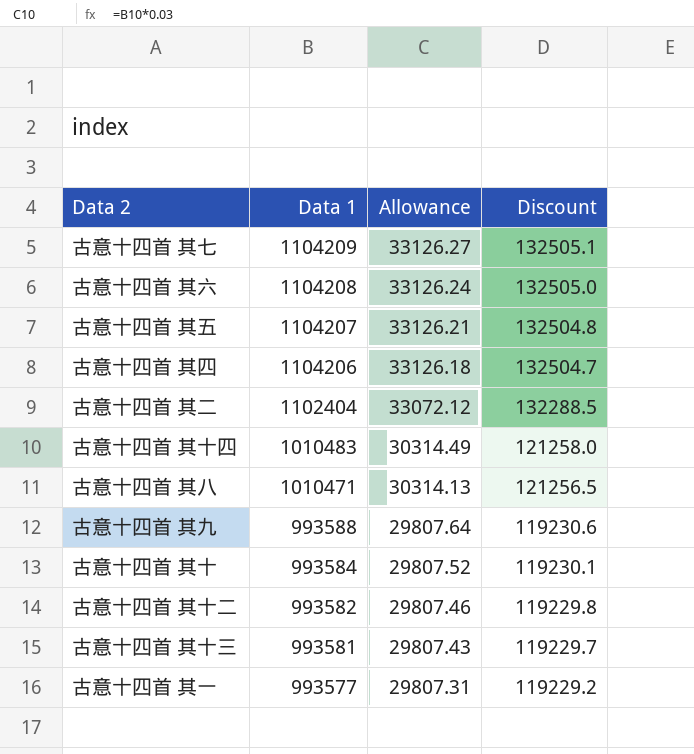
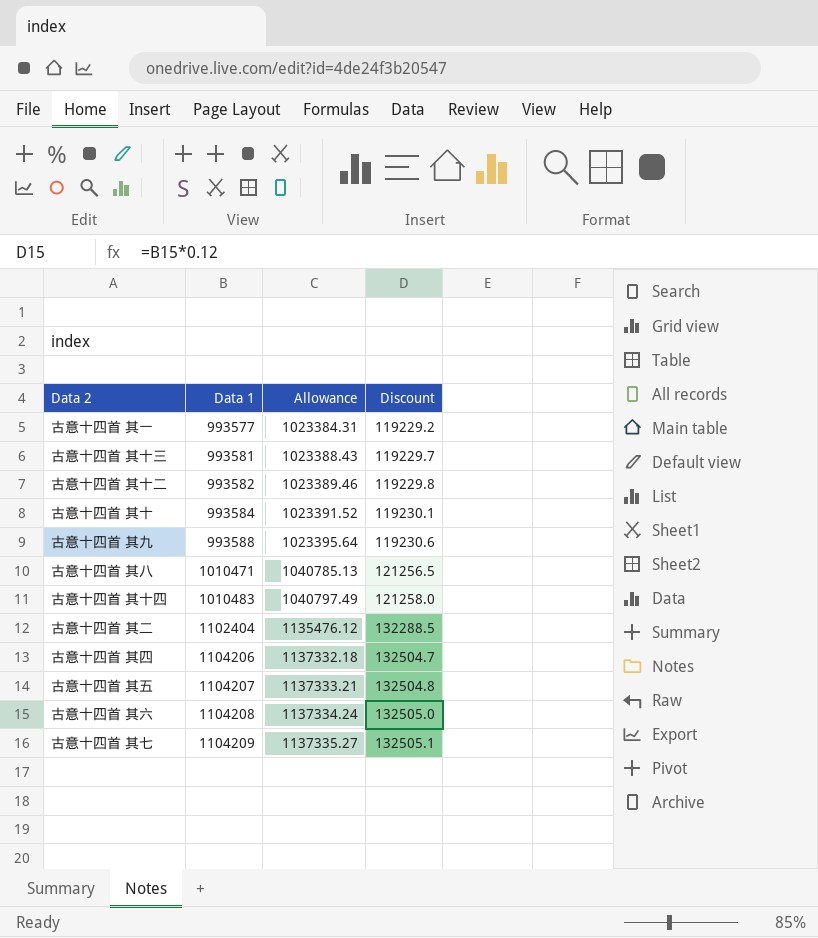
row order: Data 1 descending -> Data 1 ascending
column Allowance | formula: [Data 1] * 0.03 -> [Data 1] * 1.03

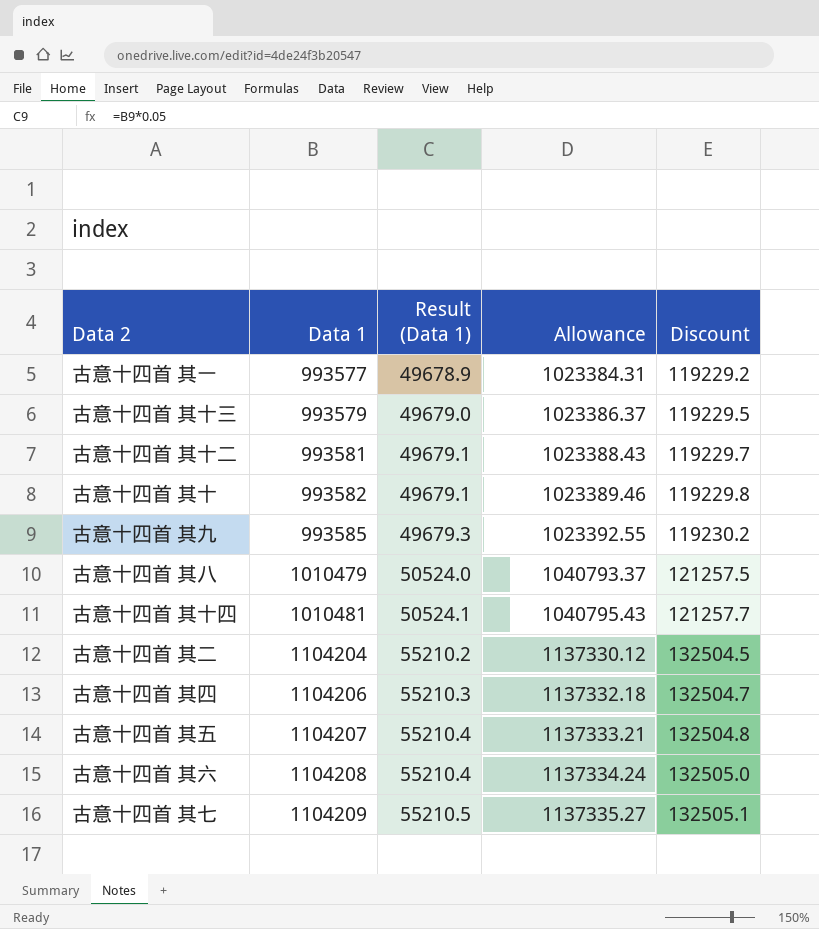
column Result (Data 1) | formula: none -> [Data 1] * 0.05
古意十四首 其十三 | Data 1: 993581 -> 993579
古意十四首 其十三 | Allowance: 1023388.43 -> 1023386.37
古意十四首 其十三 | Discount: 119229.7 -> 119229.5
古意十四首 其十二 | Data 1: 993582 -> 993581
古意十四首 其十二 | Allowance: 1023389.46 -> 1023388.43
古意十四首 其十二 | Discount: 119229.8 -> 119229.7
古意十四首 其十 | Data 1: 993584 -> 993582
古意十四首 其十 | Allowance: 1023391.52 -> 1023389.46
古意十四首 其十 | Discount: 119230.1 -> 119229.8
古意十四首 其九 | Data 1: 993588 -> 993585
古意十四首 其九 | Allowance: 1023395.64 -> 1023392.55
古意十四首 其九 | Discount: 119230.6 -> 119230.2
古意十四首 其八 | Data 1: 1010471 -> 1010479
古意十四首 其八 | Allowance: 1040785.13 -> 1040793.37
古意十四首 其八 | Discount: 121256.5 -> 121257.5
古意十四首 其十四 | Data 1: 1010483 -> 1010481
古意十四首 其十四 | Allowance: 1040797.49 -> 1040795.43
古意十四首 其十四 | Discount: 121258.0 -> 121257.7
古意十四首 其二 | Data 1: 1102404 -> 1104204
古意十四首 其二 | Allowance: 1135476.12 -> 1137330.12
古意十四首 其二 | Discount: 132288.5 -> 132504.5

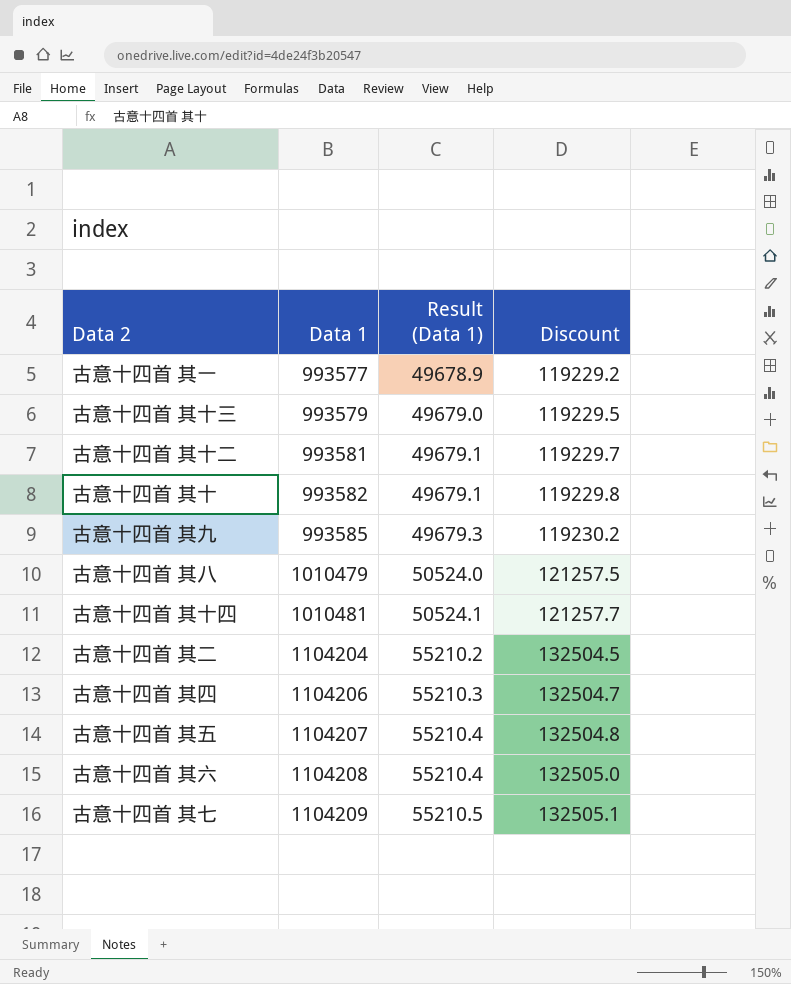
column Allowance | formula: [Data 1] * 1.03 -> none

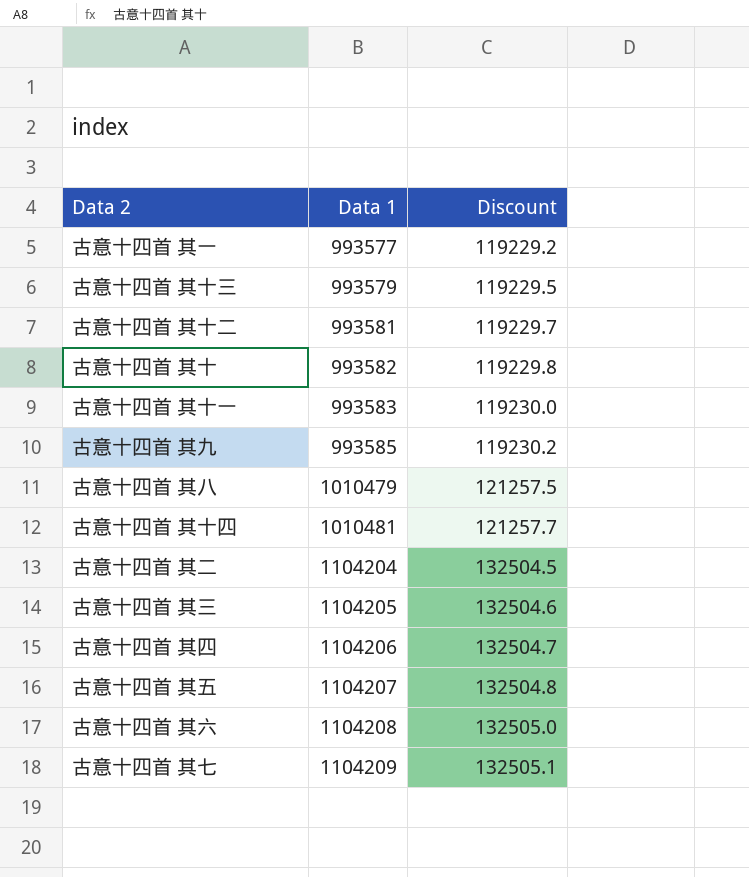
column Result (Data 1) | formula: [Data 1] * 0.05 -> none
row 古意十四首 其十一: none -> 993583 | 119230.0
row 古意十四首 其三: none -> 1104205 | 132504.6

